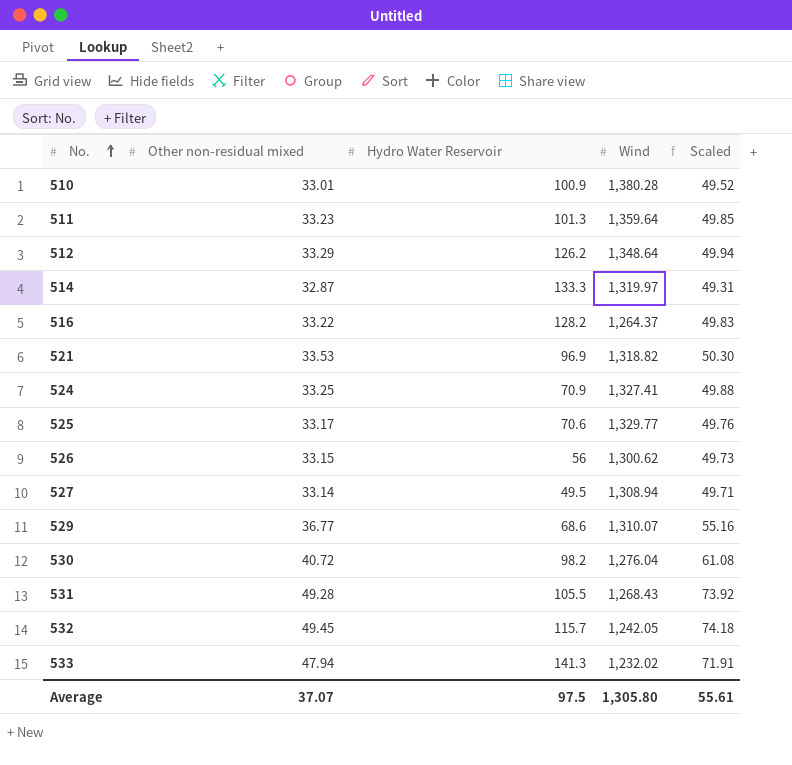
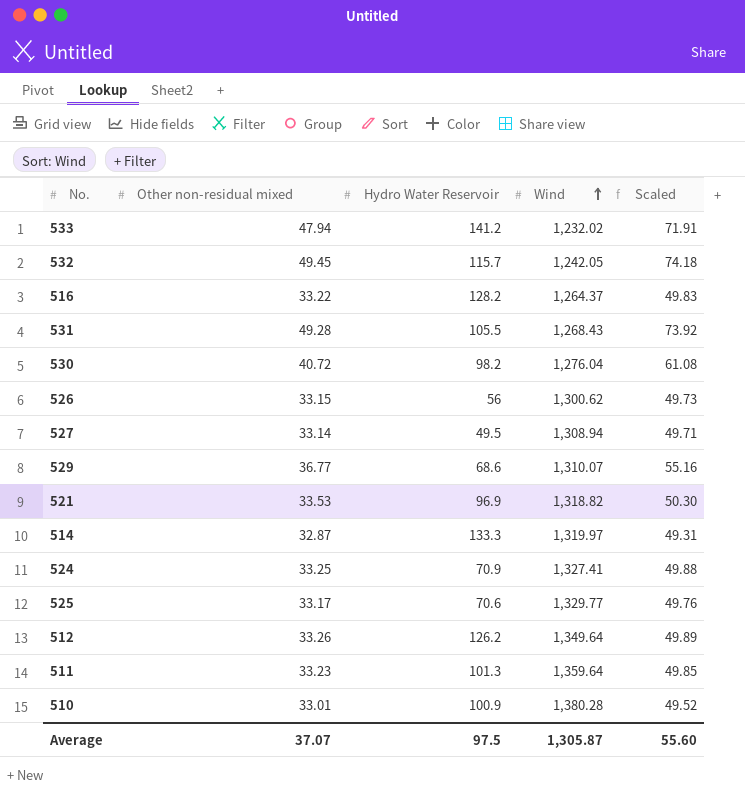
row order: No. ascending -> Wind ascending
533 | Hydro Water Reservoir: 141.3 -> 141.2
512 | Other non-residual mixed: 33.29 -> 33.26
512 | Wind: 1,348.64 -> 1,349.64
512 | Scaled: 49.94 -> 49.89
Average | Wind: 1,305.80 -> 1,305.87
Average | Scaled: 55.61 -> 55.60

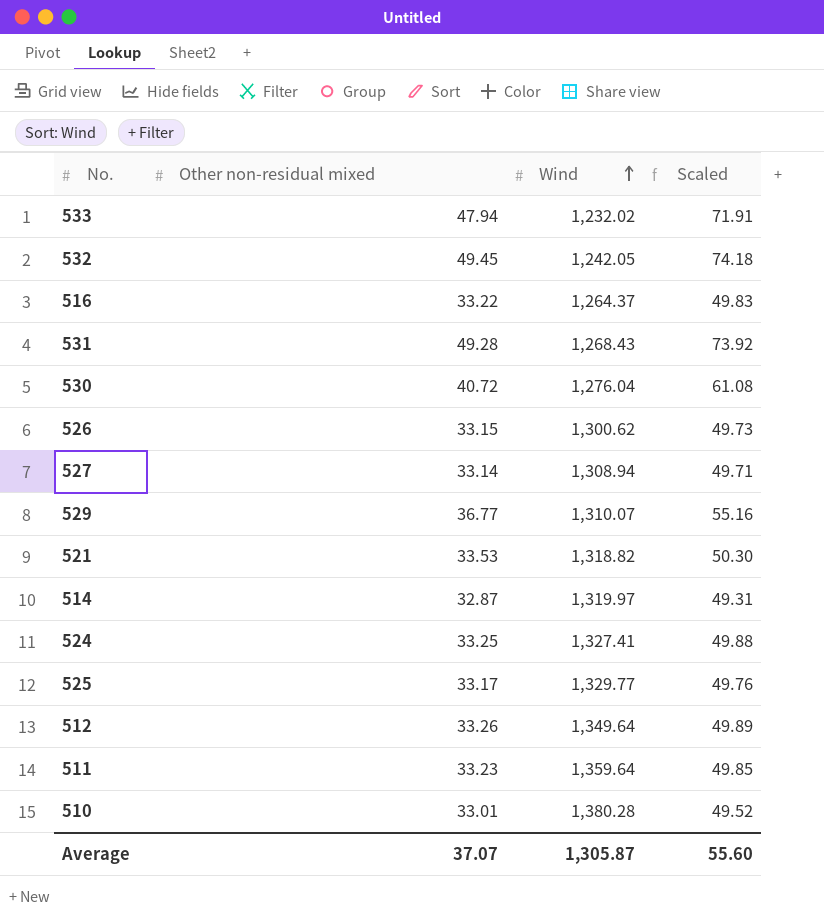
column Hydro Water Reservoir | position: 3 -> none

